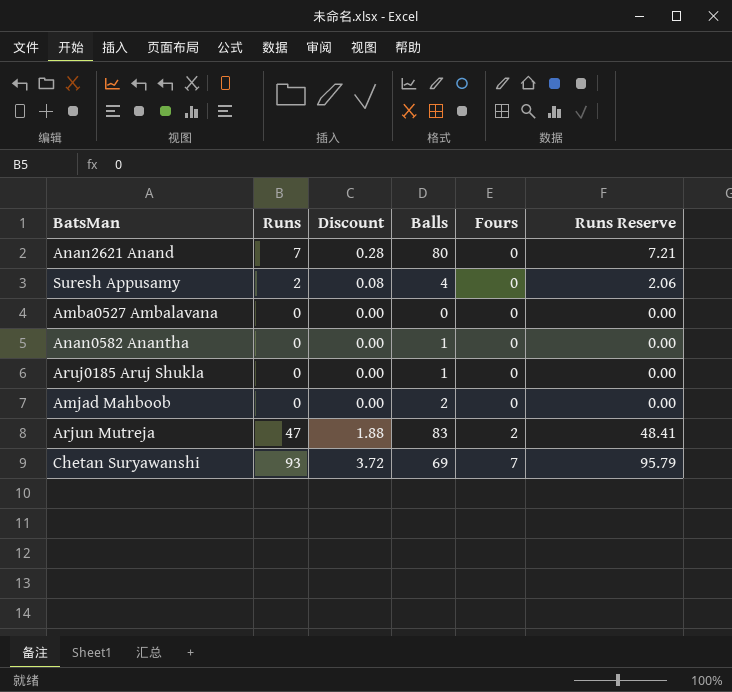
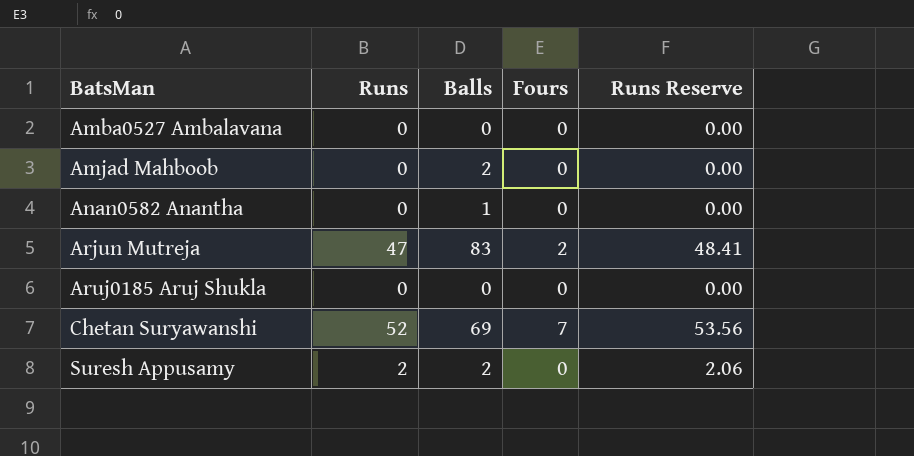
row order: Fours ascending -> BatsMan ascending
column Discount | formula: [Runs] * 0.04 -> none
row Anan2621 Anand: 7 | 0.28 | 80 | 0 | 7.21 -> none
Aruj0185 Aruj Shukla | Balls: 1 -> 0
Chetan Suryawanshi | Runs: 93 -> 52
Chetan Suryawanshi | Runs Reserve: 95.79 -> 53.56
Suresh Appusamy | Balls: 4 -> 2

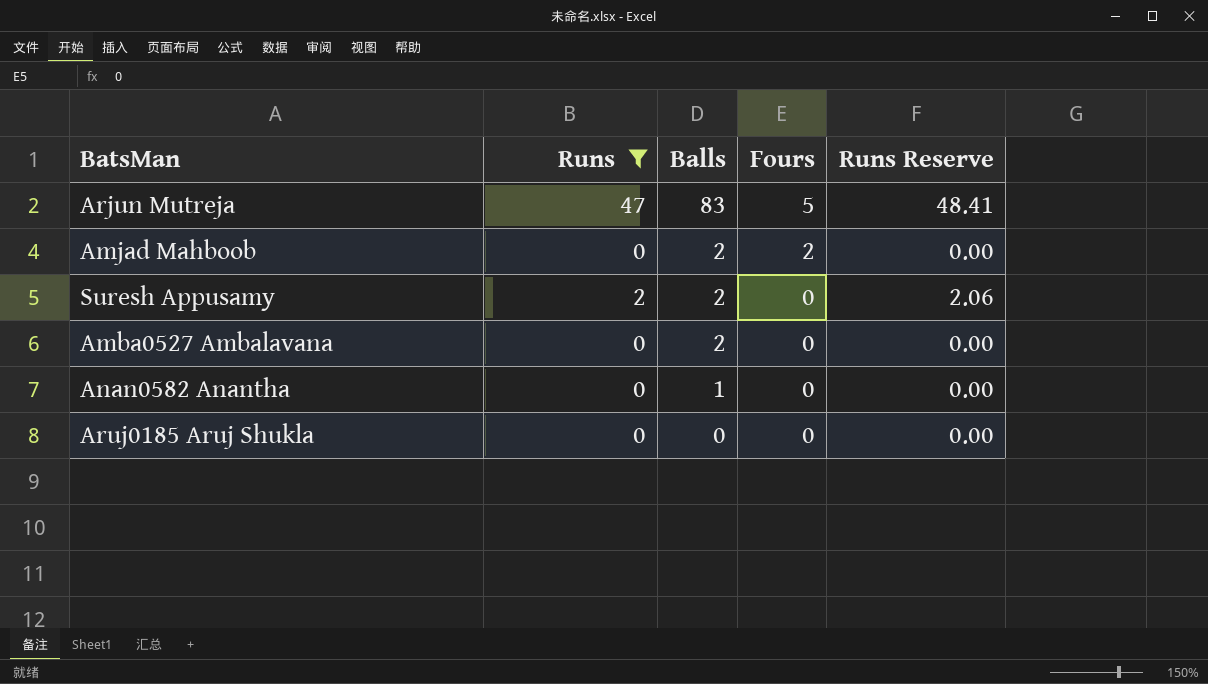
filter: none -> Runs != 52
row order: BatsMan ascending -> Balls descending
Arjun Mutreja | Fours: 2 -> 5
Amjad Mahboob | Fours: 0 -> 2
Amba0527 Ambalavana | Balls: 0 -> 2

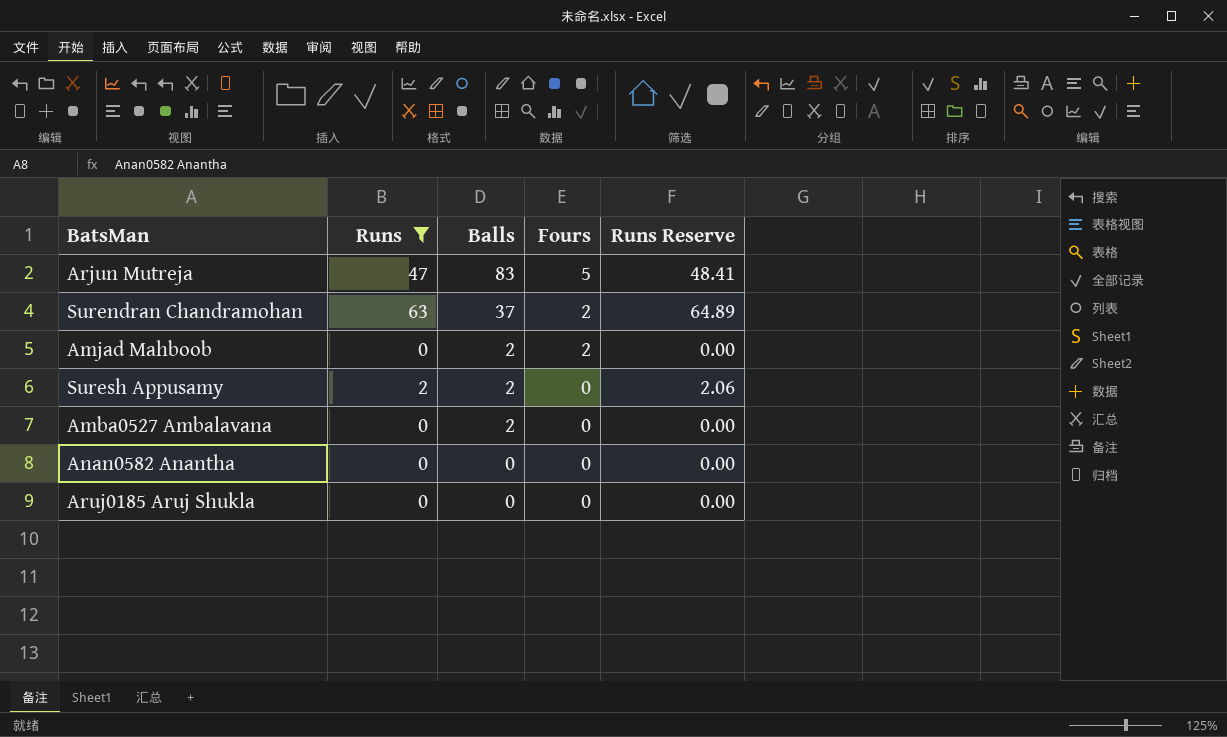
row Surendran Chandramohan: none -> 63 | 37 | 2 | 64.89
Anan0582 Anantha | Balls: 1 -> 0

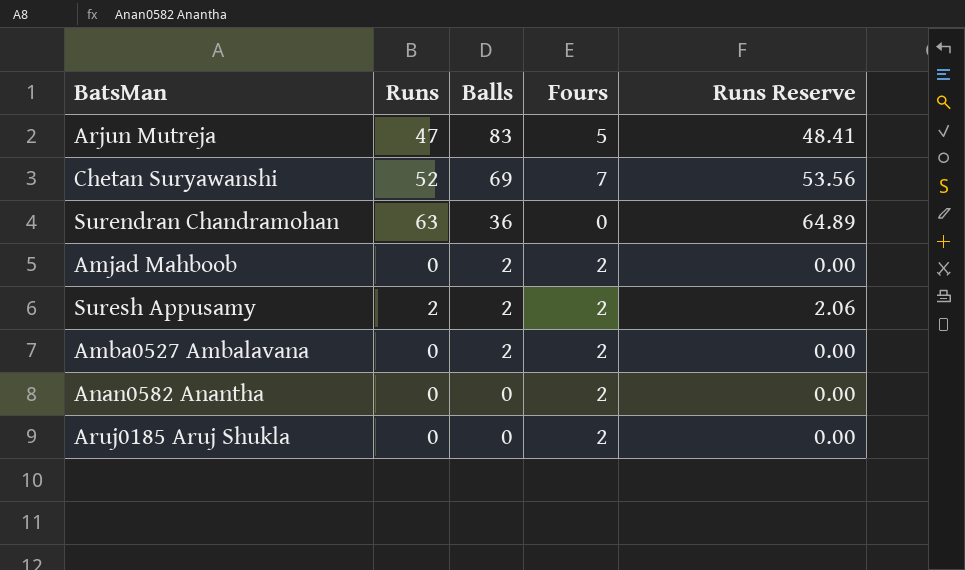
filter: Runs != 52 -> none
Surendran Chandramohan | Balls: 37 -> 36
Surendran Chandramohan | Fours: 2 -> 0
Suresh Appusamy | Fours: 0 -> 2
Amba0527 Ambalavana | Fours: 0 -> 2
Anan0582 Anantha | Fours: 0 -> 2
Aruj0185 Aruj Shukla | Fours: 0 -> 2

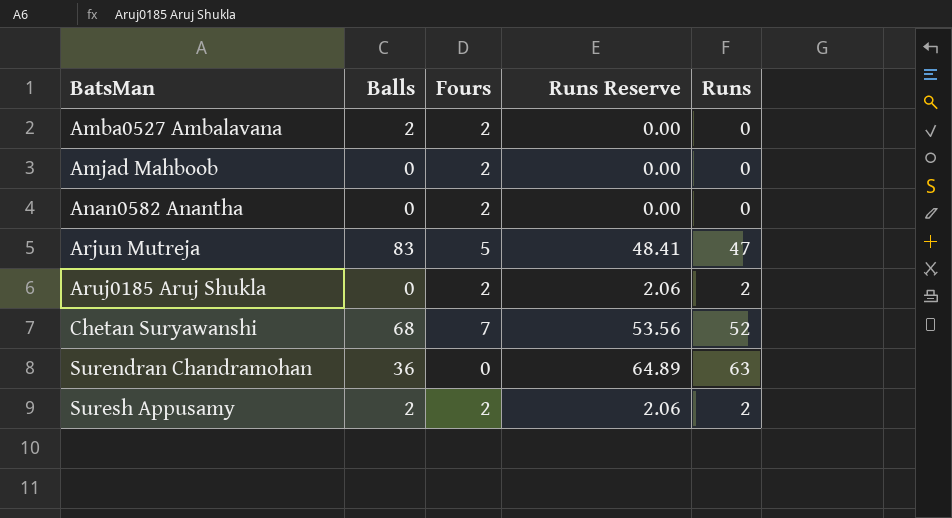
row order: Balls descending -> BatsMan ascending
column Runs | position: 2 -> 5
Amjad Mahboob | Balls: 2 -> 0
Aruj0185 Aruj Shukla | Runs Reserve: 0.00 -> 2.06
Aruj0185 Aruj Shukla | Runs: 0 -> 2
Chetan Suryawanshi | Balls: 69 -> 68

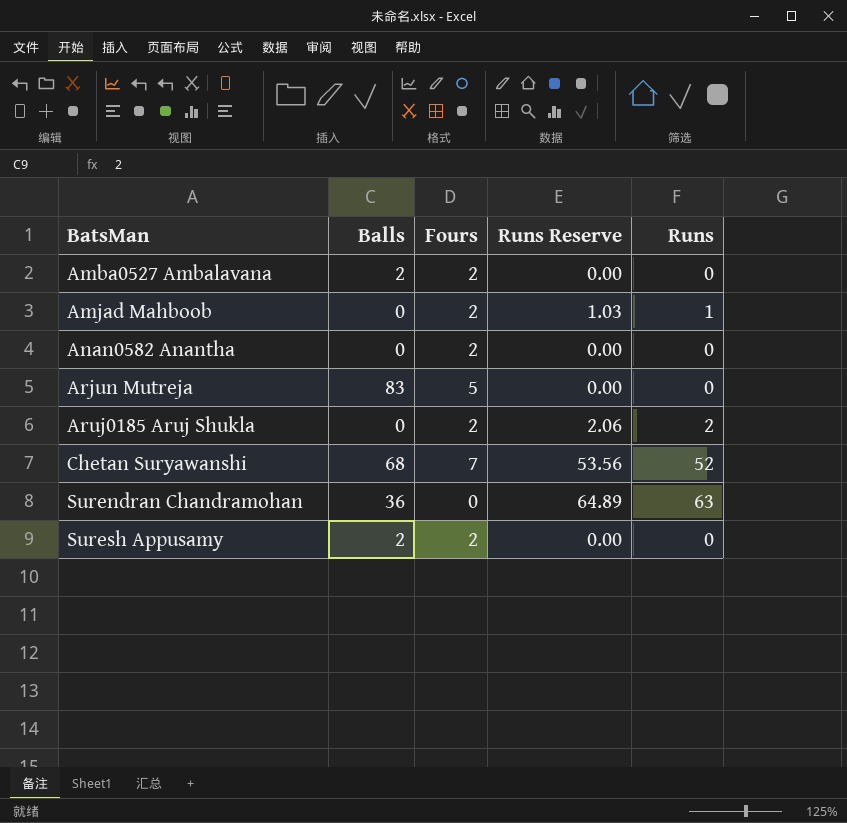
Amjad Mahboob | Runs Reserve: 0.00 -> 1.03
Amjad Mahboob | Runs: 0 -> 1
Arjun Mutreja | Runs Reserve: 48.41 -> 0.00
Arjun Mutreja | Runs: 47 -> 0
Suresh Appusamy | Runs Reserve: 2.06 -> 0.00
Suresh Appusamy | Runs: 2 -> 0

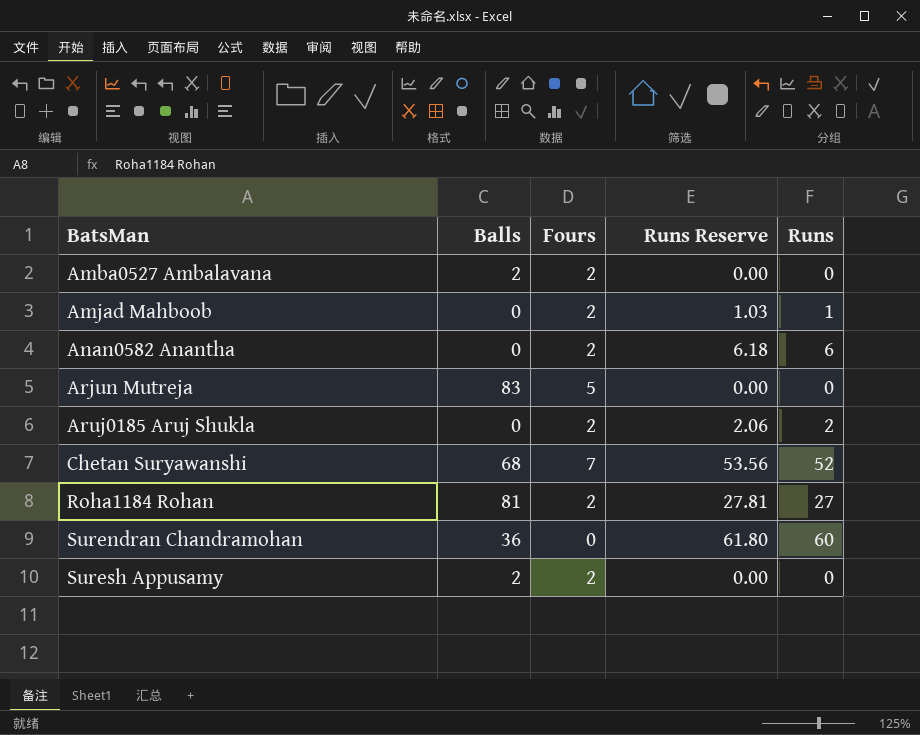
Anan0582 Anantha | Runs Reserve: 0.00 -> 6.18
Anan0582 Anantha | Runs: 0 -> 6
row Roha1184 Rohan: none -> 81 | 2 | 27.81 | 27
Surendran Chandramohan | Runs Reserve: 64.89 -> 61.80
Surendran Chandramohan | Runs: 63 -> 60

